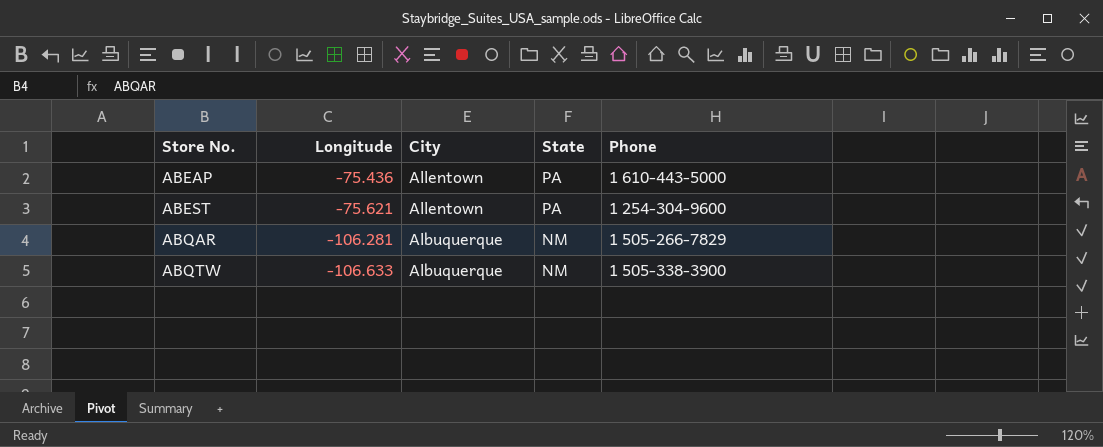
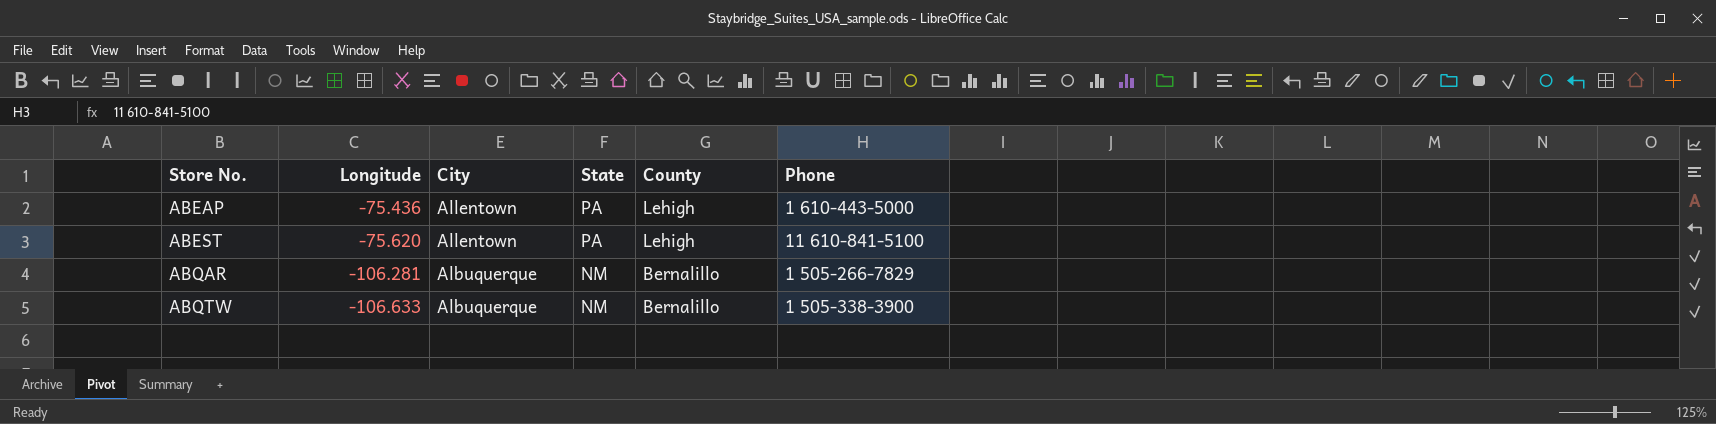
column County | position: none -> 5
ABEST | Longitude: -75.621 -> -75.620
ABEST | Phone: 1 254-304-9600 -> 11 610-841-5100

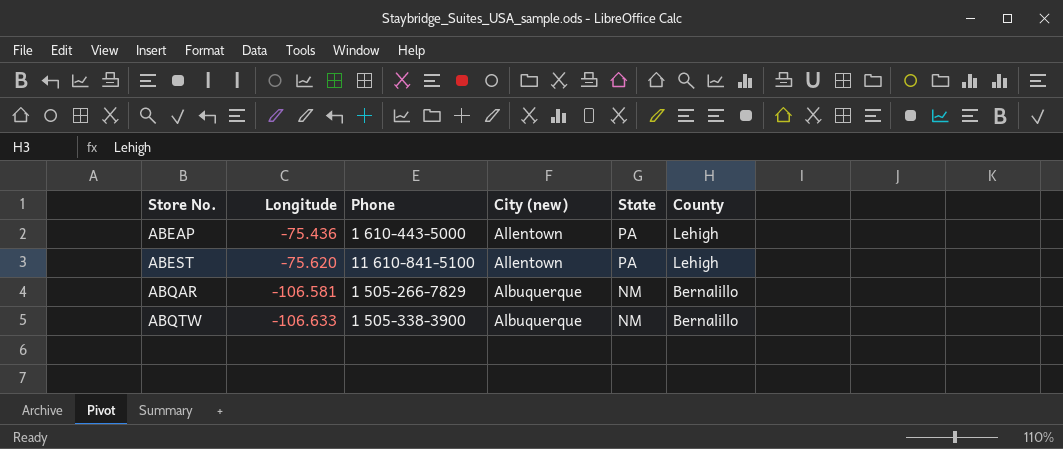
column Phone | position: 6 -> 3
column name: City -> City (new)
ABQAR | Longitude: -106.281 -> -106.581

